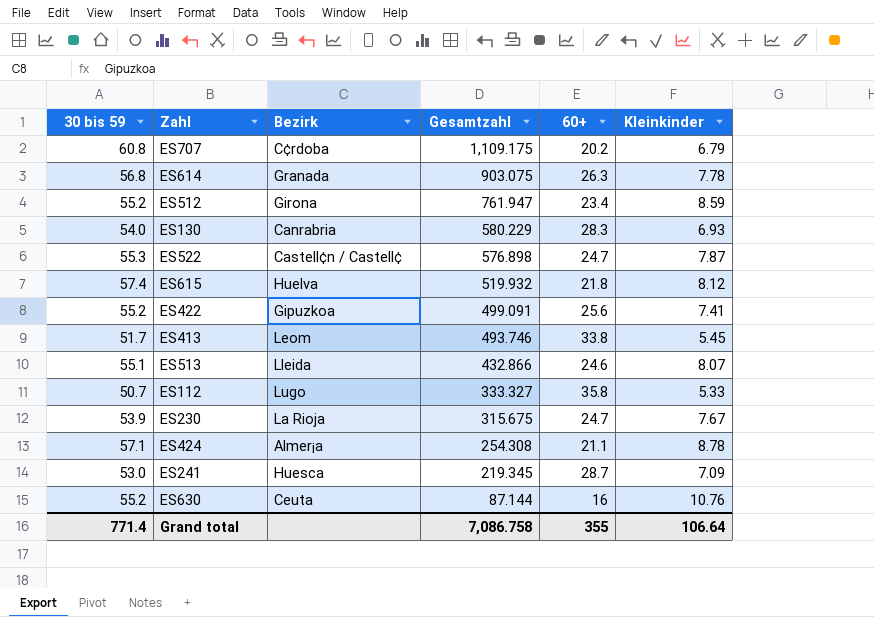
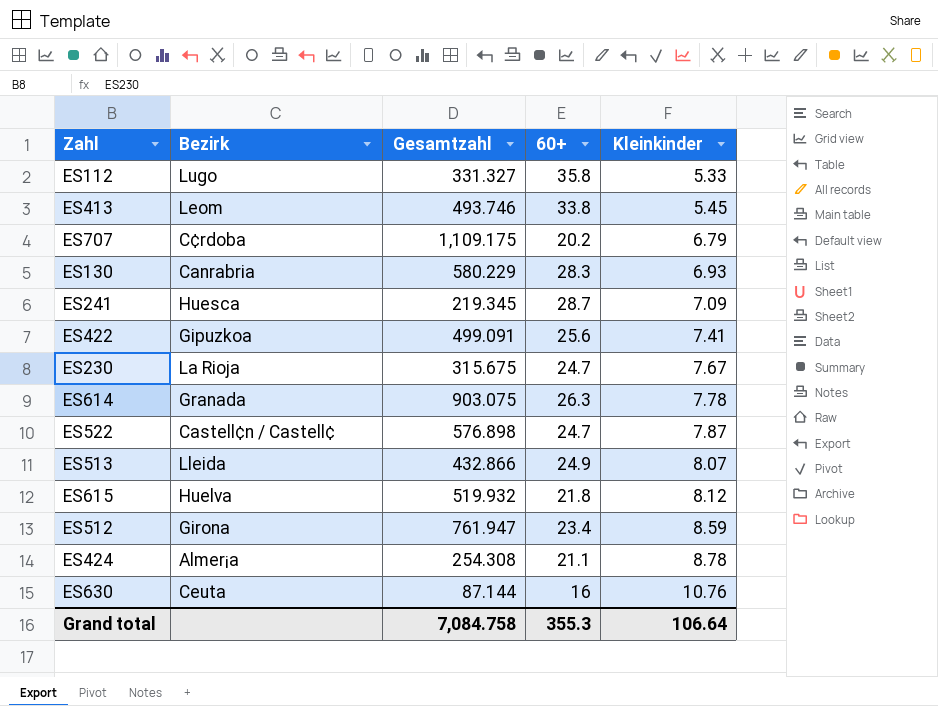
row order: Gesamtzahl descending -> Kleinkinder ascending
column 30 bis 59 | position: 1 -> none
ES112 | Gesamtzahl: 333.327 -> 331.327
ES513 | 60+: 24.6 -> 24.9
Grand total | Gesamtzahl: 7,086.758 -> 7,084.758
Grand total | 60+: 355 -> 355.3

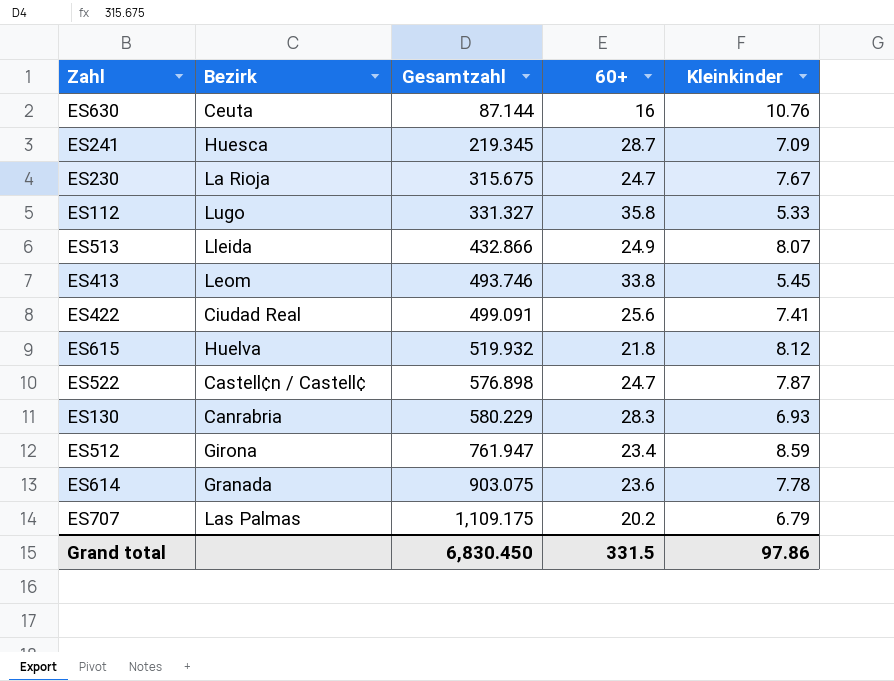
row order: Kleinkinder ascending -> Gesamtzahl ascending
row ES424: Almer¡a | 254.308 | 21.1 | 8.78 -> none
ES422 | Bezirk: Gipuzkoa -> Ciudad Real
ES614 | 60+: 26.3 -> 23.6
ES707 | Bezirk: C¢rdoba -> Las Palmas
Grand total | Gesamtzahl: 7,084.758 -> 6,830.450
Grand total | 60+: 355.3 -> 331.5
Grand total | Kleinkinder: 106.64 -> 97.86

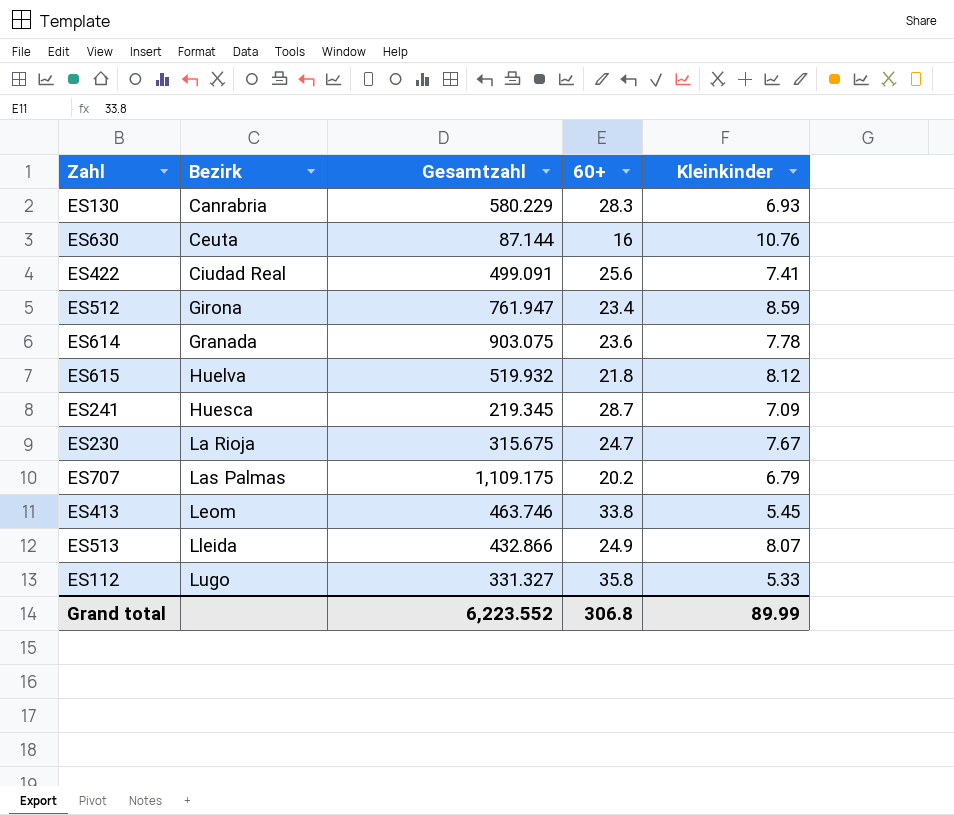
row order: Gesamtzahl ascending -> Bezirk ascending
row ES522: Castell¢n / Castell¢ | 576.898 | 24.7 | 7.87 -> none
ES413 | Gesamtzahl: 493.746 -> 463.746
Grand total | Gesamtzahl: 6,830.450 -> 6,223.552
Grand total | 60+: 331.5 -> 306.8
Grand total | Kleinkinder: 97.86 -> 89.99

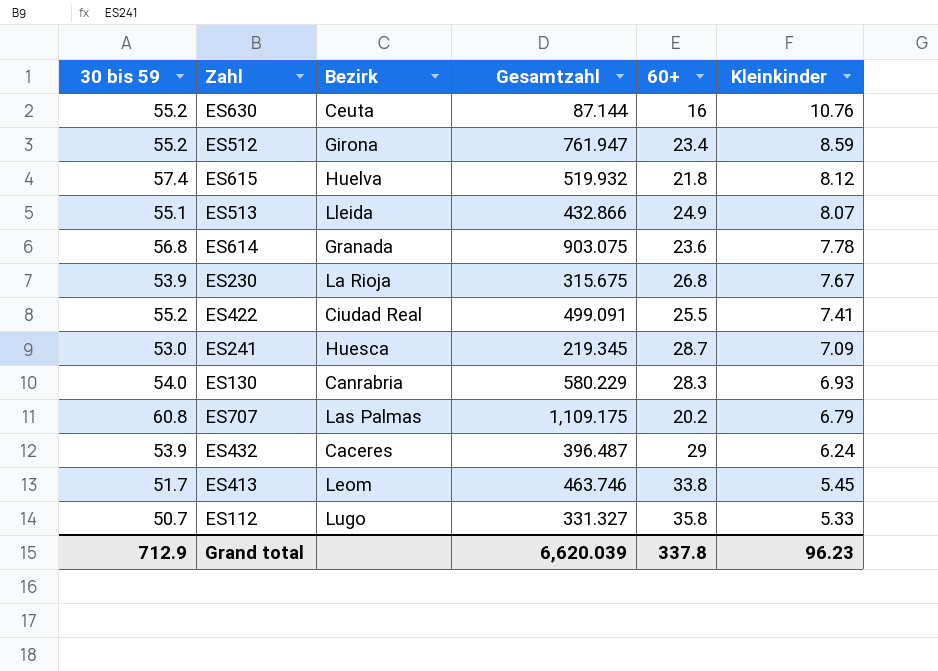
row order: Bezirk ascending -> Kleinkinder descending
column 30 bis 59 | position: none -> 1
ES230 | 60+: 24.7 -> 26.8
ES422 | 60+: 25.6 -> 25.5
row ES432: none -> 53.9 | Caceres | 396.487 | 29 | 6.24
Grand total | Gesamtzahl: 6,223.552 -> 6,620.039
Grand total | 60+: 306.8 -> 337.8
Grand total | Kleinkinder: 89.99 -> 96.23

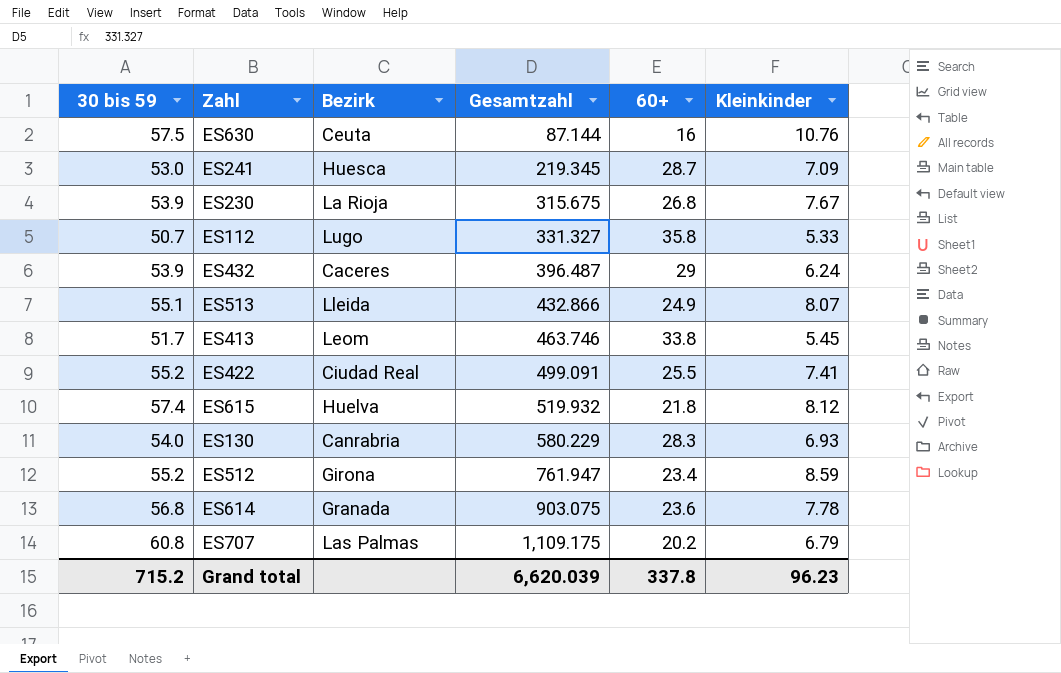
row order: Kleinkinder descending -> Gesamtzahl ascending
ES630 | 30 bis 59: 55.2 -> 57.5
Grand total | 30 bis 59: 712.9 -> 715.2

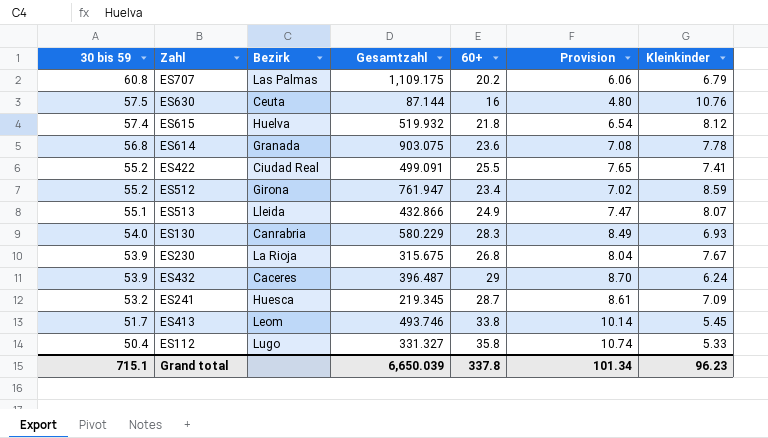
row order: Gesamtzahl ascending -> 30 bis 59 descending
column Provision | formula: none -> [60+] * 0.3
ES241 | 30 bis 59: 53.0 -> 53.2
ES413 | Gesamtzahl: 463.746 -> 493.746
ES112 | 30 bis 59: 50.7 -> 50.4
Grand total | 30 bis 59: 715.2 -> 715.1
Grand total | Gesamtzahl: 6,620.039 -> 6,650.039

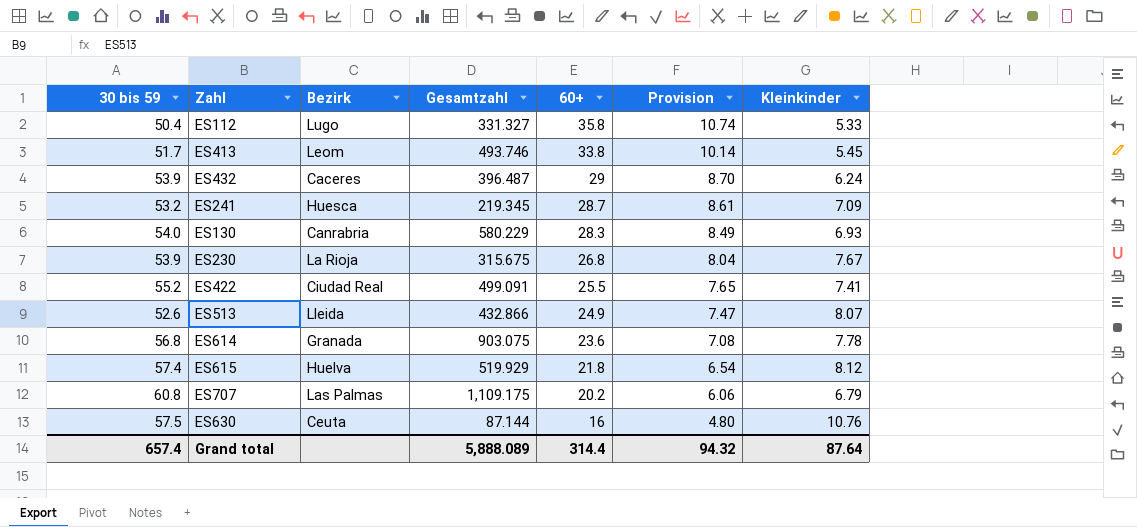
row order: 30 bis 59 descending -> 60+ descending
row ES512: 55.2 | Girona | 761.947 | 23.4 | 7.02 | 8.59 -> none
ES513 | 30 bis 59: 55.1 -> 52.6
ES615 | Gesamtzahl: 519.932 -> 519.929
Grand total | 30 bis 59: 715.1 -> 657.4
Grand total | Gesamtzahl: 6,650.039 -> 5,888.089
Grand total | 60+: 337.8 -> 314.4
Grand total | Provision: 101.34 -> 94.32
Grand total | Kleinkinder: 96.23 -> 87.64

